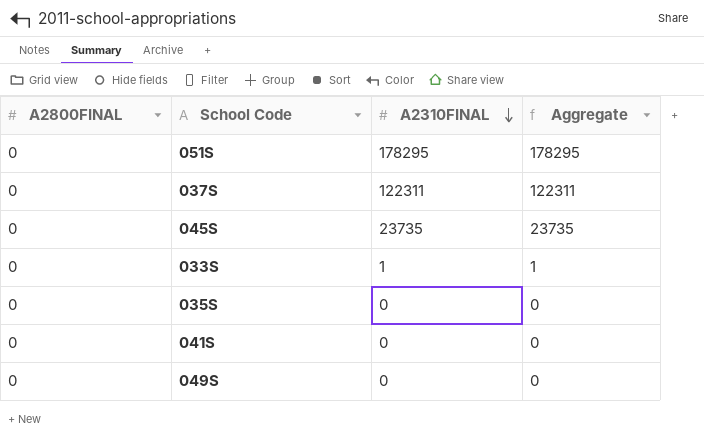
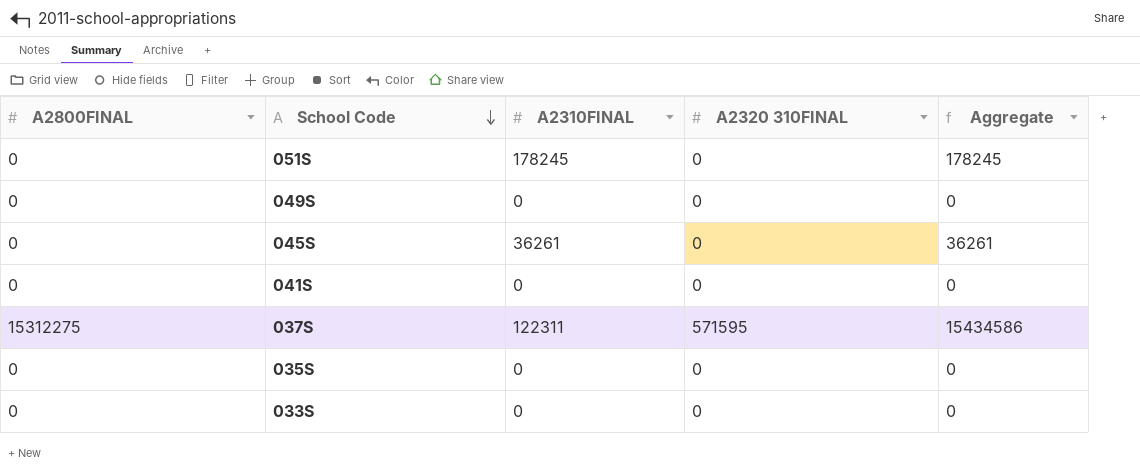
row order: A2310FINAL descending -> School Code descending
column A2320 310FINAL | position: none -> 4
051S | A2310FINAL: 178295 -> 178245
051S | Aggregate: 178295 -> 178245
045S | A2310FINAL: 23735 -> 36261
045S | Aggregate: 23735 -> 36261
037S | A2800FINAL: 0 -> 15312275
037S | Aggregate: 122311 -> 15434586
033S | A2310FINAL: 1 -> 0
033S | Aggregate: 1 -> 0

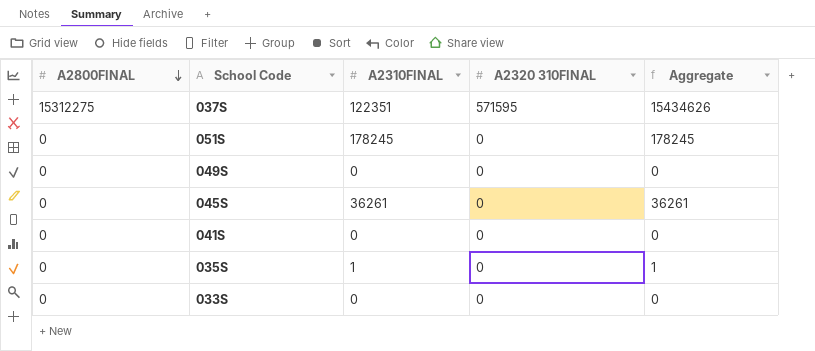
row order: School Code descending -> A2800FINAL descending
037S | A2310FINAL: 122311 -> 122351
037S | Aggregate: 15434586 -> 15434626
035S | A2310FINAL: 0 -> 1
035S | Aggregate: 0 -> 1

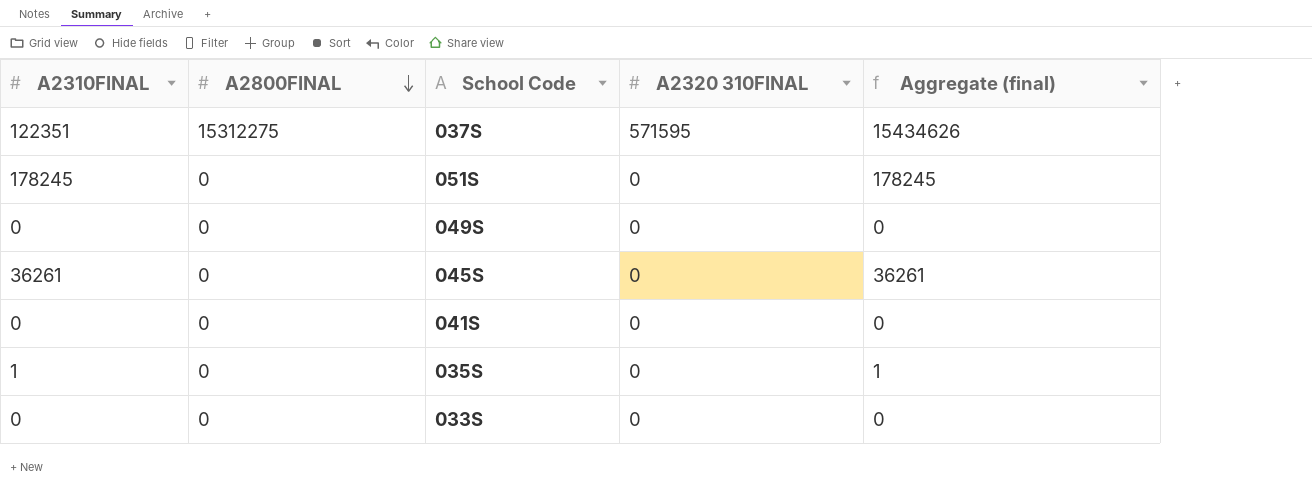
column A2310FINAL | position: 3 -> 1
column name: Aggregate -> Aggregate (final)

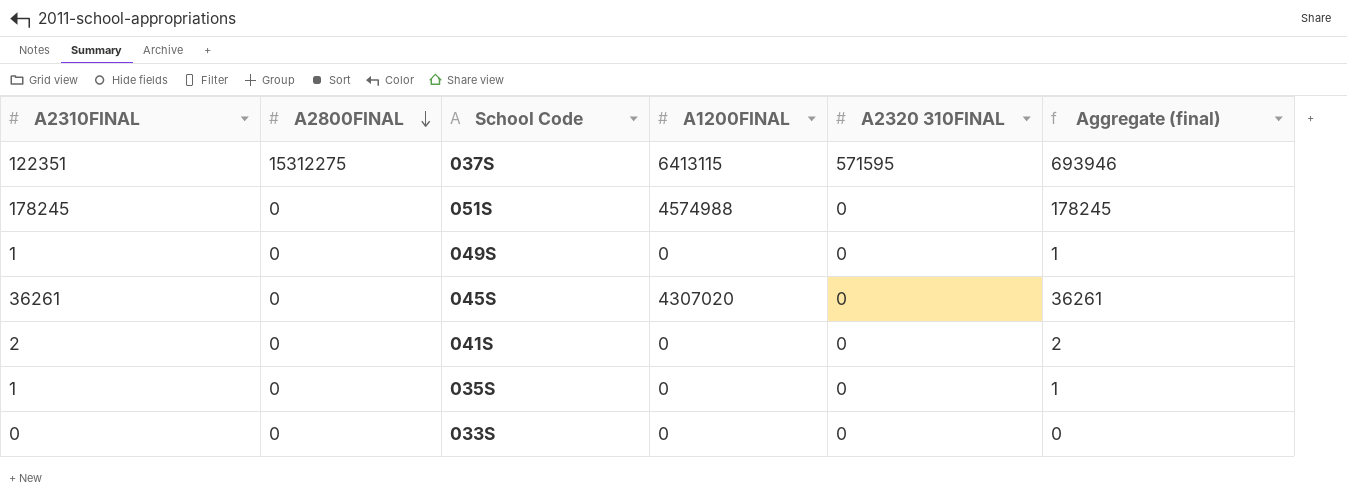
column A1200FINAL | position: none -> 4
column Aggregate (final) | formula: [A2310FINAL] + [A2800FINAL] -> [A2310FINAL] + [A2320 310FINAL]
049S | A2310FINAL: 0 -> 1
041S | A2310FINAL: 0 -> 2

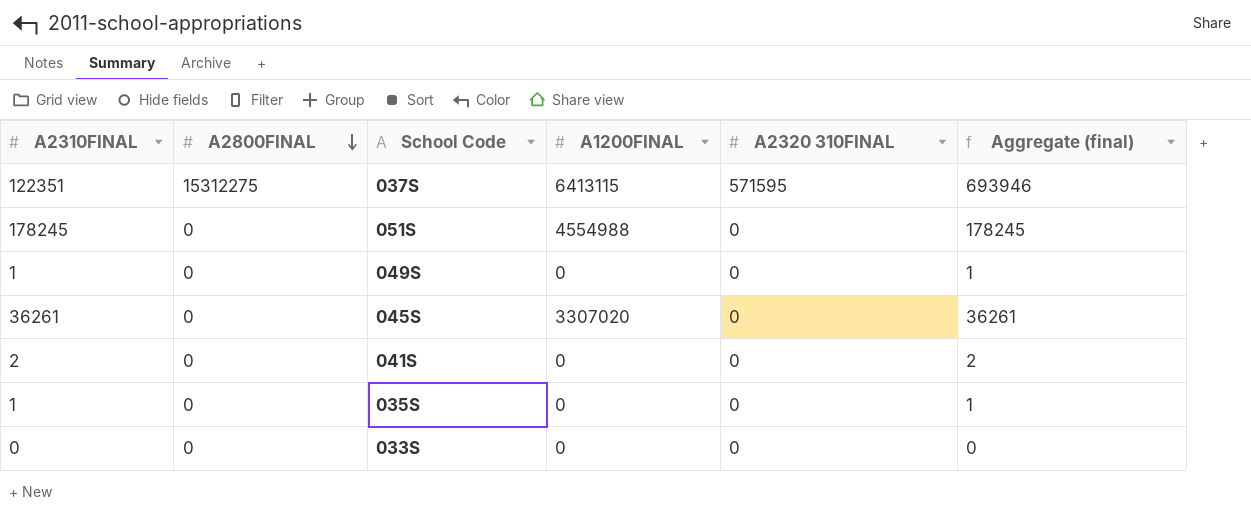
051S | A1200FINAL: 4574988 -> 4554988
045S | A1200FINAL: 4307020 -> 3307020

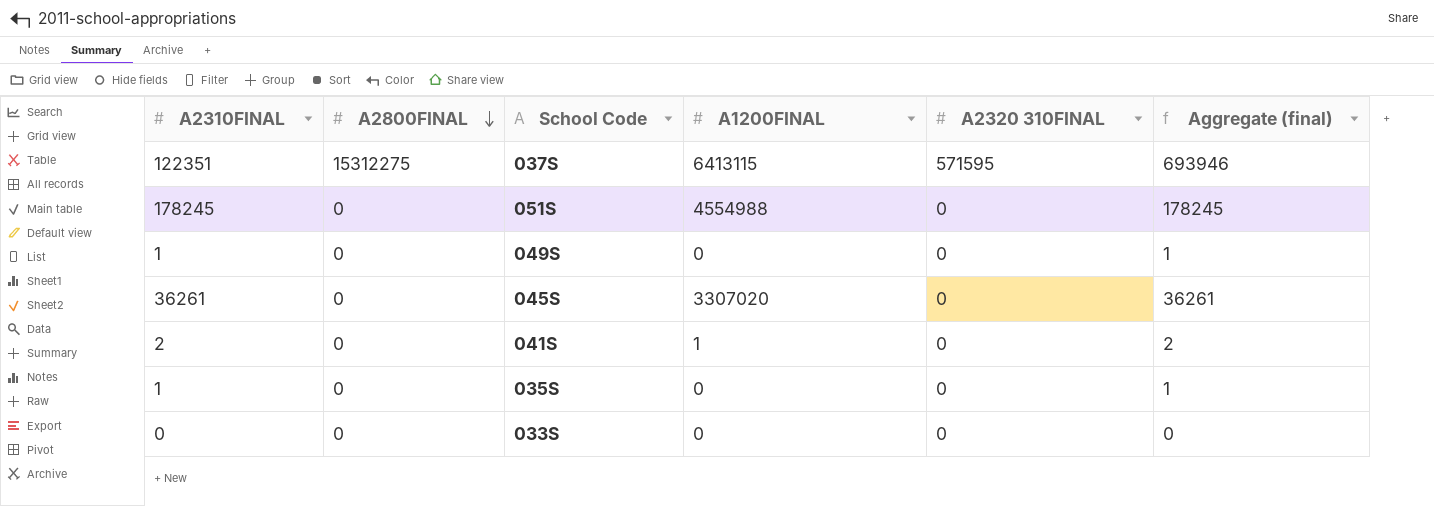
041S | A1200FINAL: 0 -> 1

